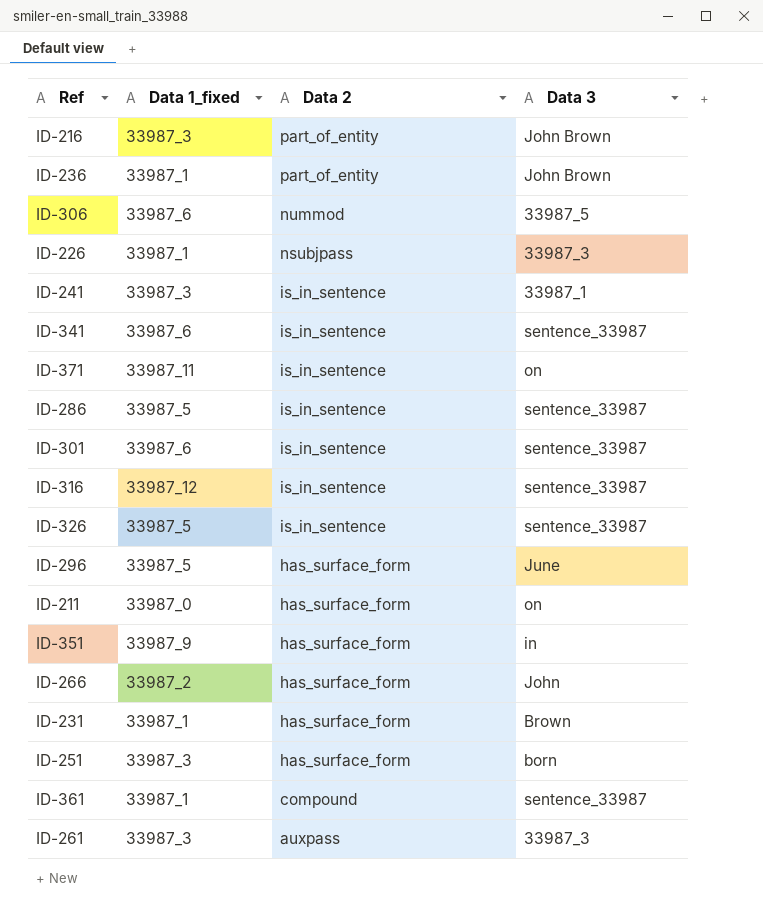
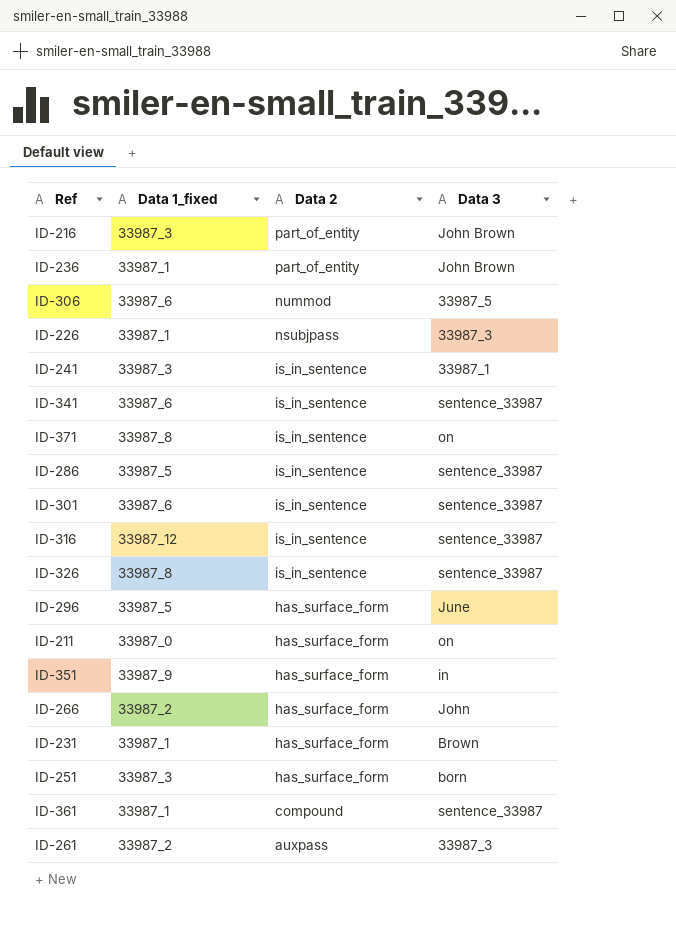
ID-371 | Data 1_fixed: 33987_11 -> 33987_8
ID-326 | Data 1_fixed: 33987_5 -> 33987_8
ID-261 | Data 1_fixed: 33987_3 -> 33987_2

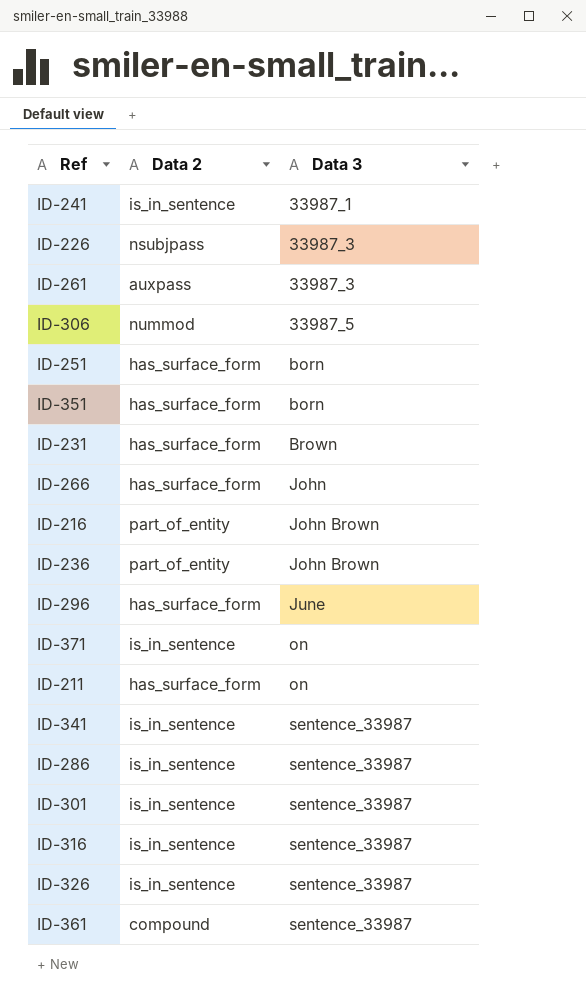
row order: Data 2 descending -> Data 3 ascending
column Data 1_fixed | position: 2 -> none
ID-351 | Data 3: in -> born

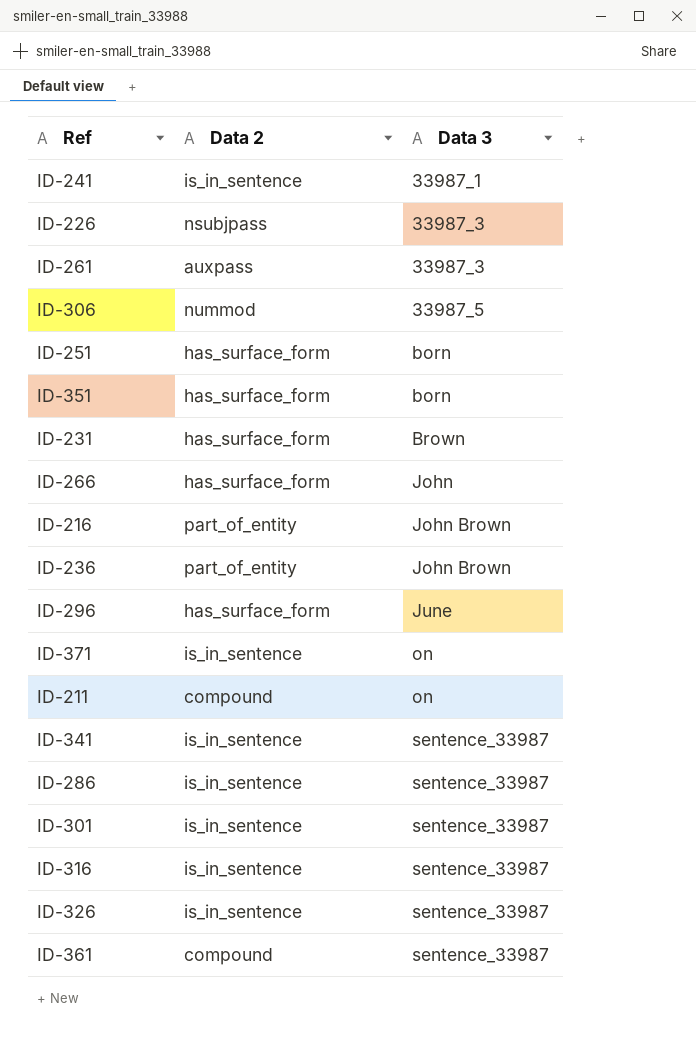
ID-211 | Data 2: has_surface_form -> compound

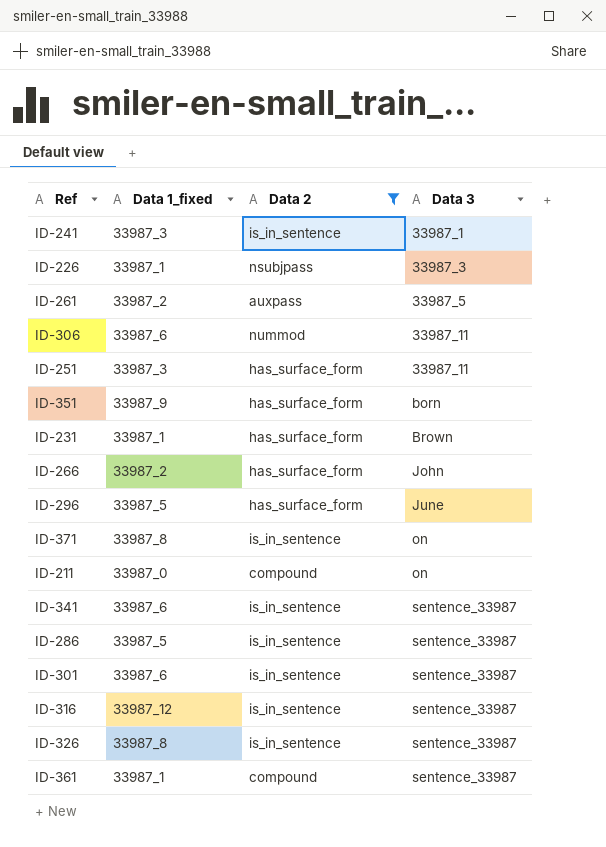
filter: none -> Data 2 != part_of_entity
column Data 1_fixed | position: none -> 2
ID-261 | Data 3: 33987_3 -> 33987_5
ID-306 | Data 3: 33987_5 -> 33987_11
ID-251 | Data 3: born -> 33987_11

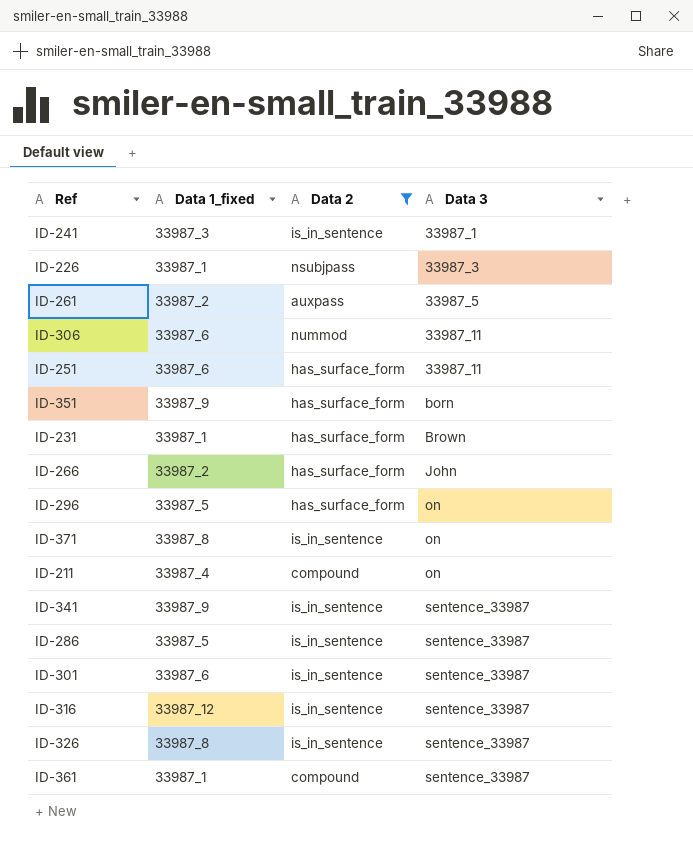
ID-251 | Data 1_fixed: 33987_3 -> 33987_6
ID-296 | Data 3: June -> on
ID-211 | Data 1_fixed: 33987_0 -> 33987_4
ID-341 | Data 1_fixed: 33987_6 -> 33987_9

